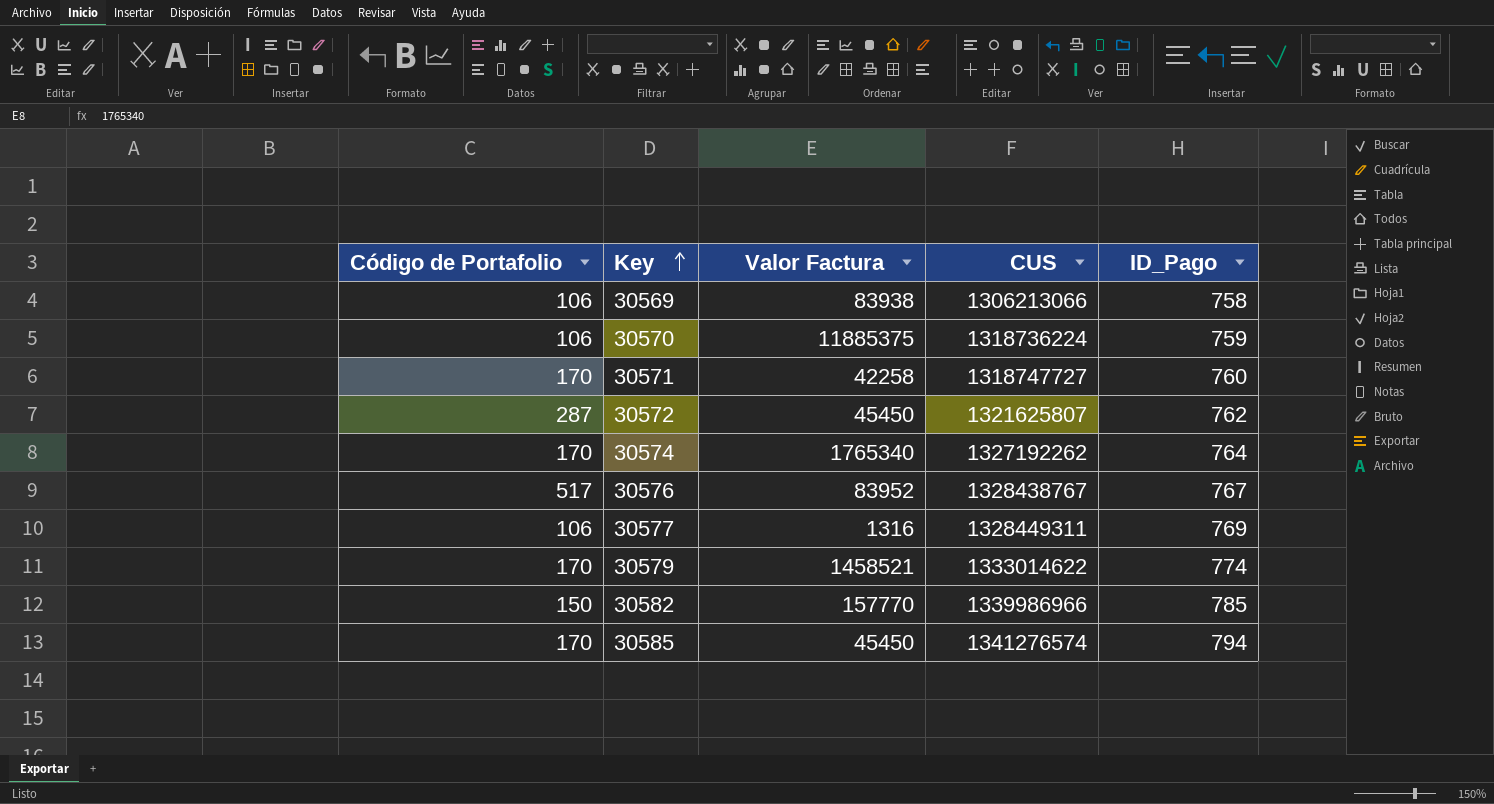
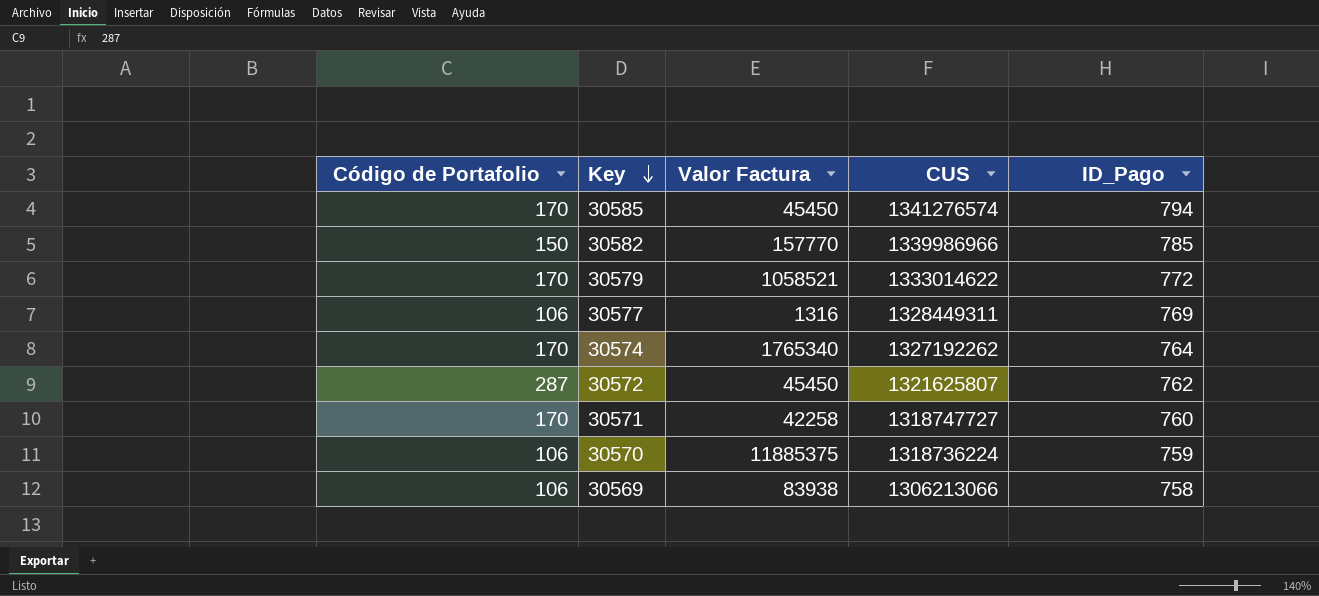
row order: Key ascending -> Key descending
row 30576: 517 | 83952 | 1328438767 | 767 -> none
30579 | Valor Factura: 1458521 -> 1058521
30579 | ID_Pago: 774 -> 772

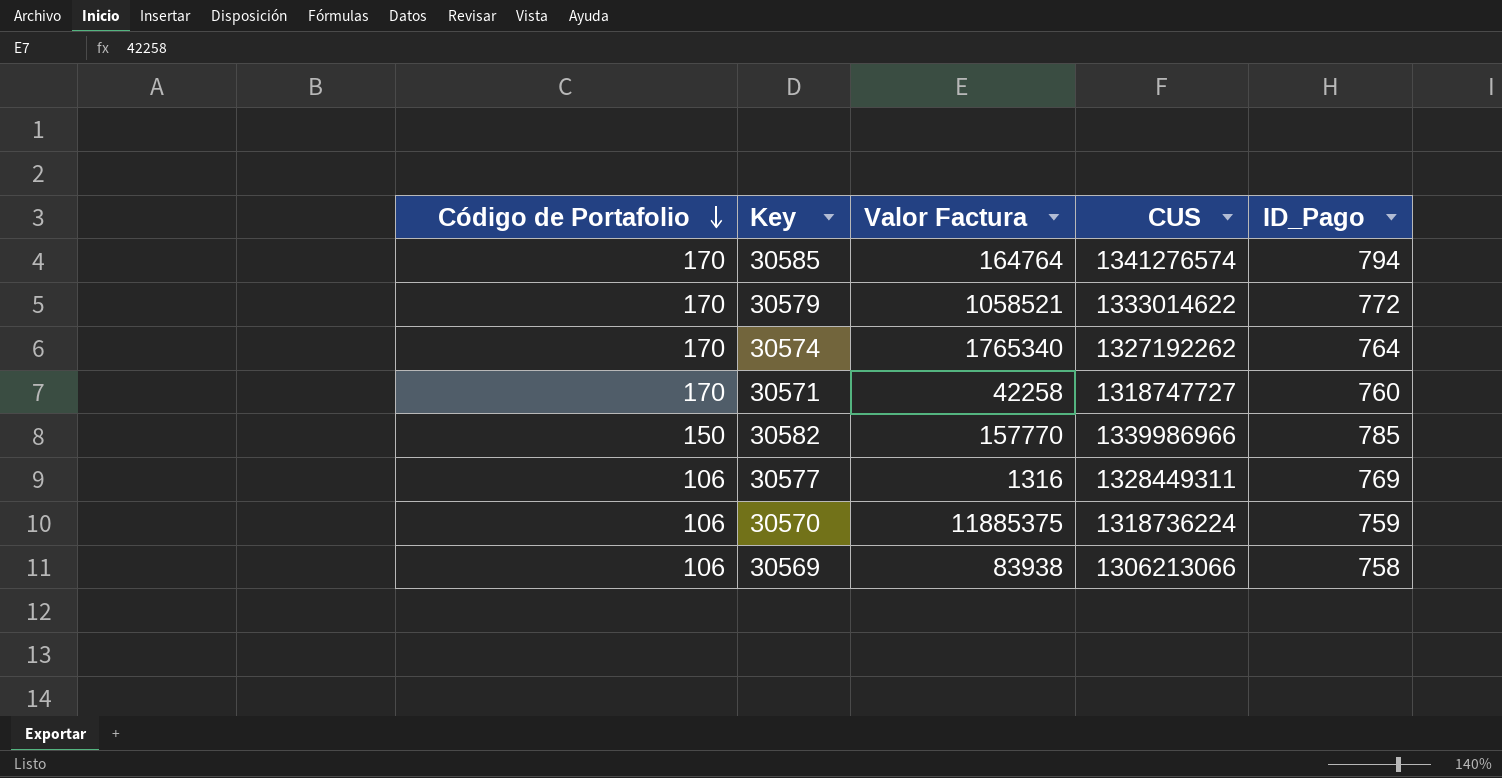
row order: Key descending -> Código de Portafolio descending
row 30572: 287 | 45450 | 1321625807 | 762 -> none
30585 | Valor Factura: 45450 -> 164764

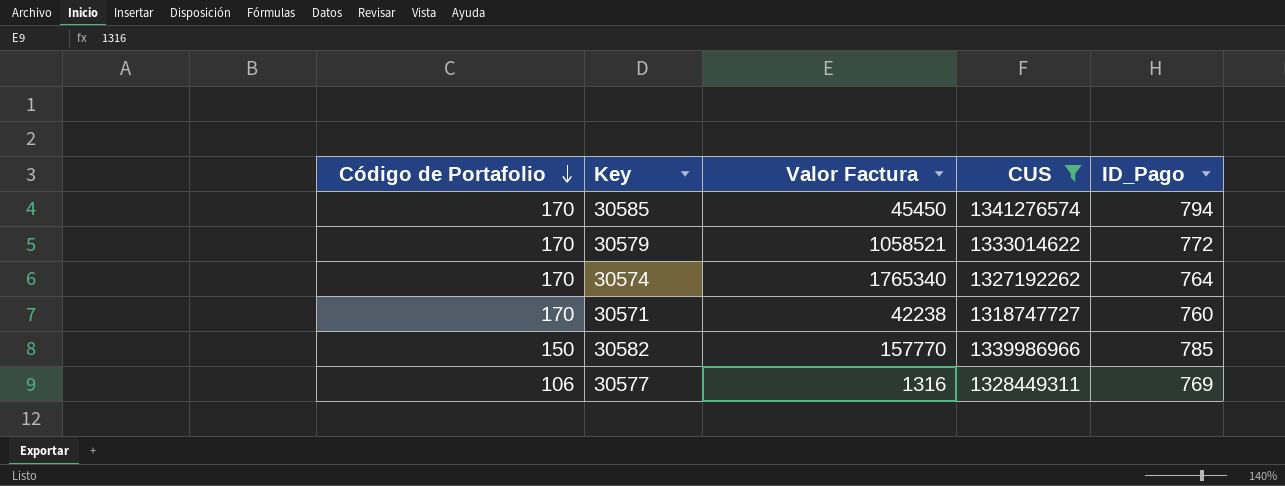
filter: none -> CUS >= 1318747727
30585 | Valor Factura: 164764 -> 45450
30571 | Valor Factura: 42258 -> 42238

